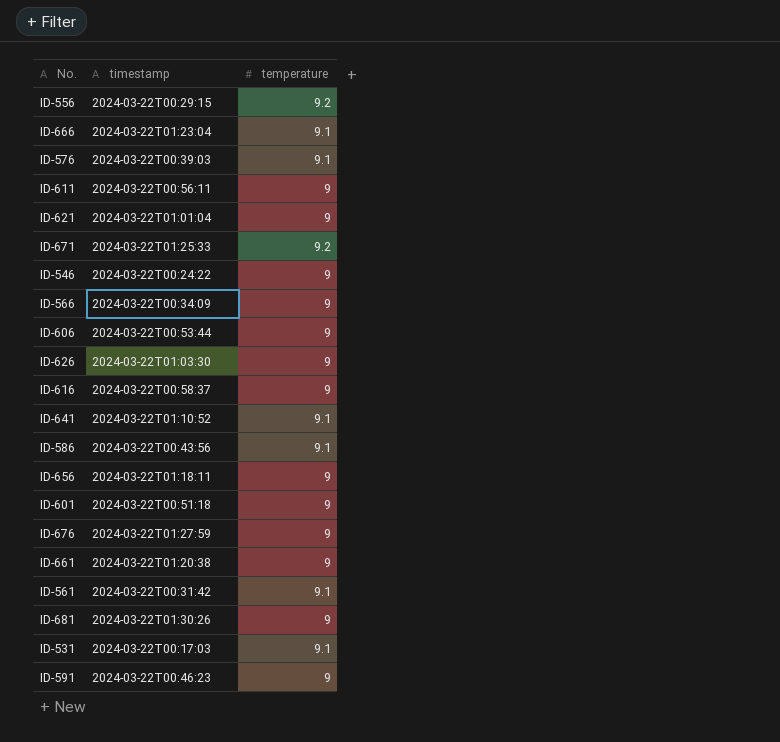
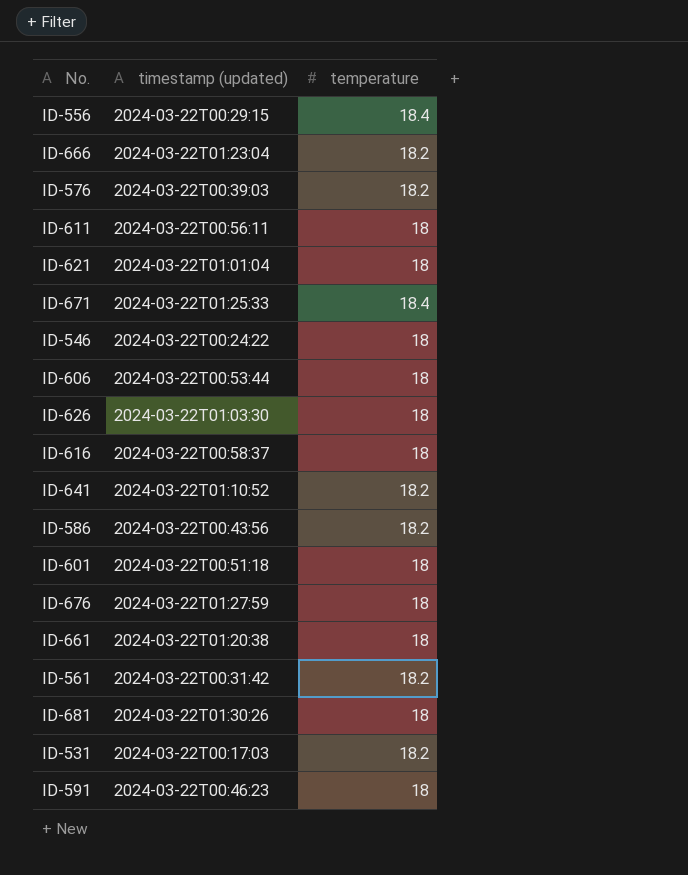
column name: timestamp -> timestamp (updated)
row ID-566: 2024-03-22T00:34:09 | 9 -> none
row ID-656: 2024-03-22T01:18:11 | 9 -> none
ID-556 | temperature: 9.2 -> 18.4
ID-666 | temperature: 9.1 -> 18.2
ID-576 | temperature: 9.1 -> 18.2
ID-611 | temperature: 9 -> 18
ID-621 | temperature: 9 -> 18
ID-671 | temperature: 9.2 -> 18.4
ID-546 | temperature: 9 -> 18
ID-606 | temperature: 9 -> 18
ID-626 | temperature: 9 -> 18
ID-616 | temperature: 9 -> 18
ID-641 | temperature: 9.1 -> 18.2
ID-586 | temperature: 9.1 -> 18.2
ID-601 | temperature: 9 -> 18
ID-676 | temperature: 9 -> 18
ID-661 | temperature: 9 -> 18
ID-561 | temperature: 9.1 -> 18.2
ID-681 | temperature: 9 -> 18
ID-531 | temperature: 9.1 -> 18.2
ID-591 | temperature: 9 -> 18

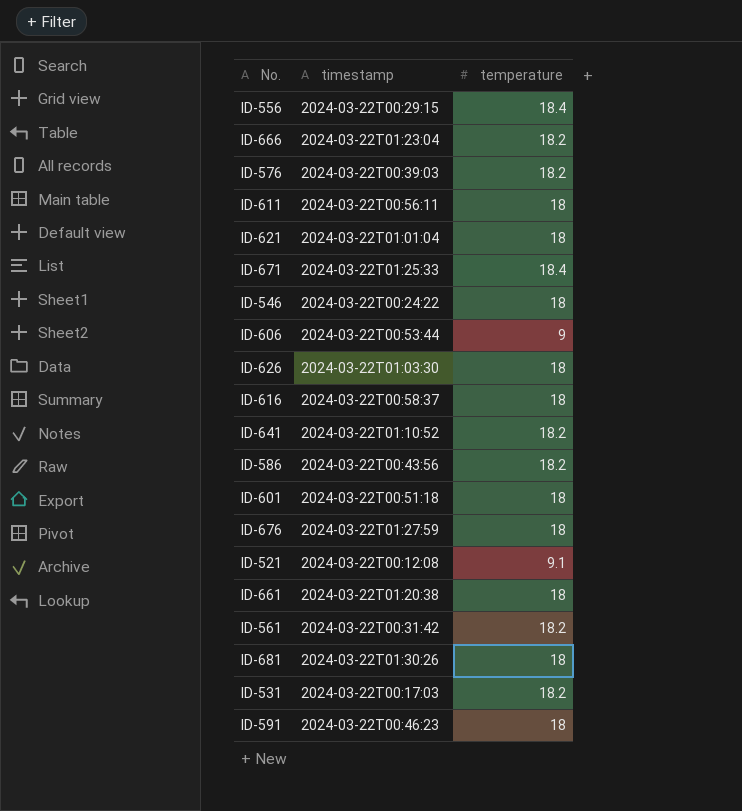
column name: timestamp (updated) -> timestamp
ID-606 | temperature: 18 -> 9
row ID-521: none -> 2024-03-22T00:12:08 | 9.1

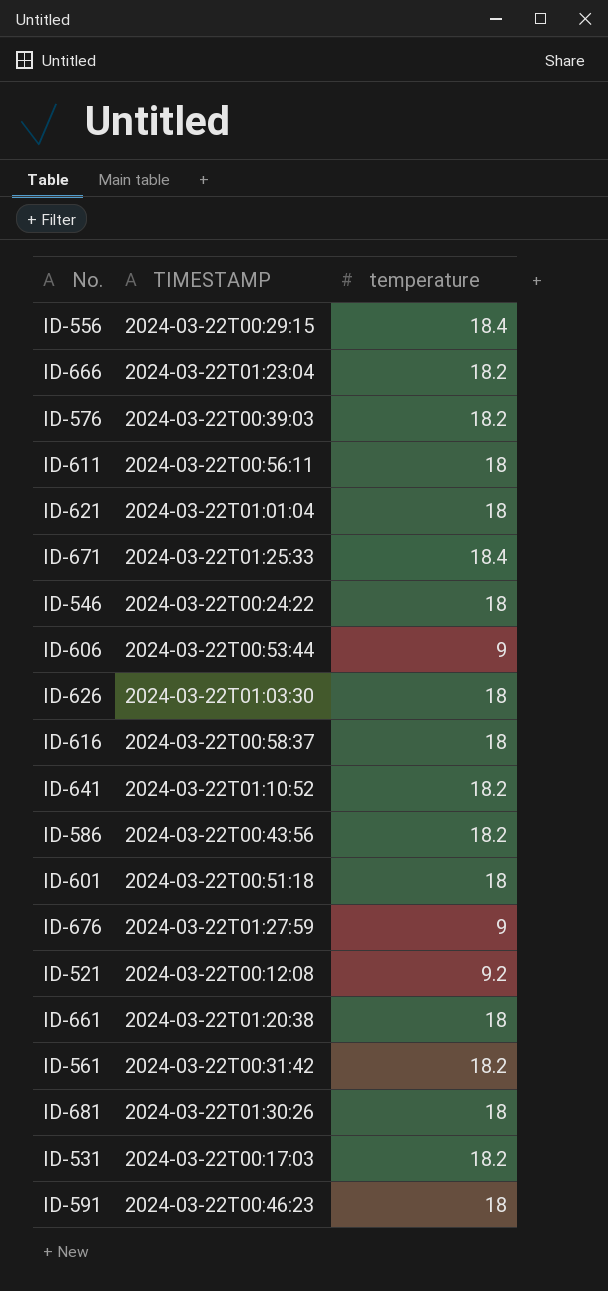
column name: timestamp -> TIMESTAMP
ID-676 | temperature: 18 -> 9
ID-521 | temperature: 9.1 -> 9.2

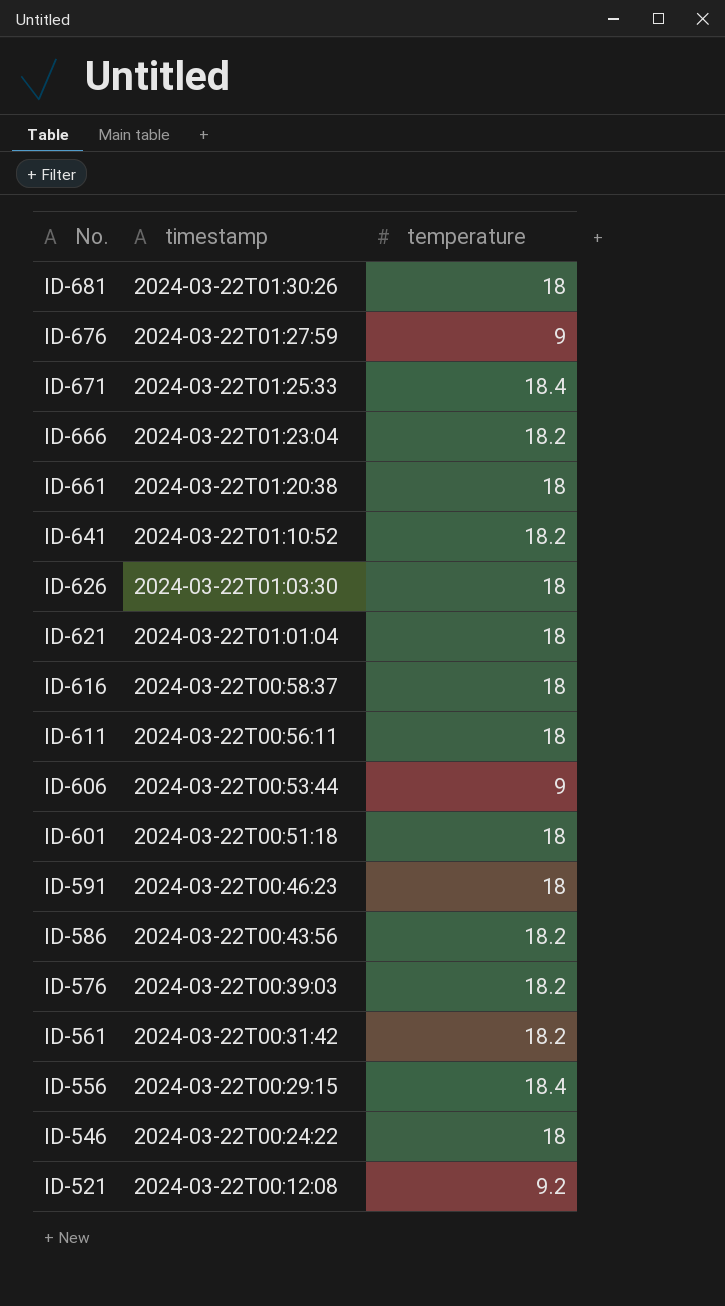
row order: none -> No. descending
column name: TIMESTAMP -> timestamp
row ID-531: 2024-03-22T00:17:03 | 18.2 -> none

